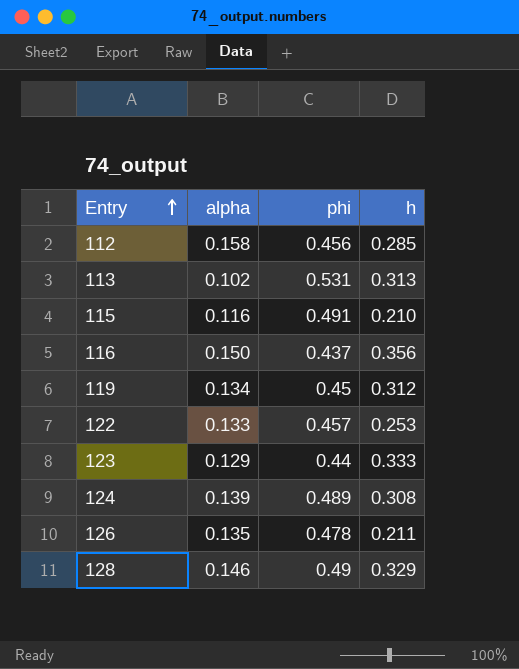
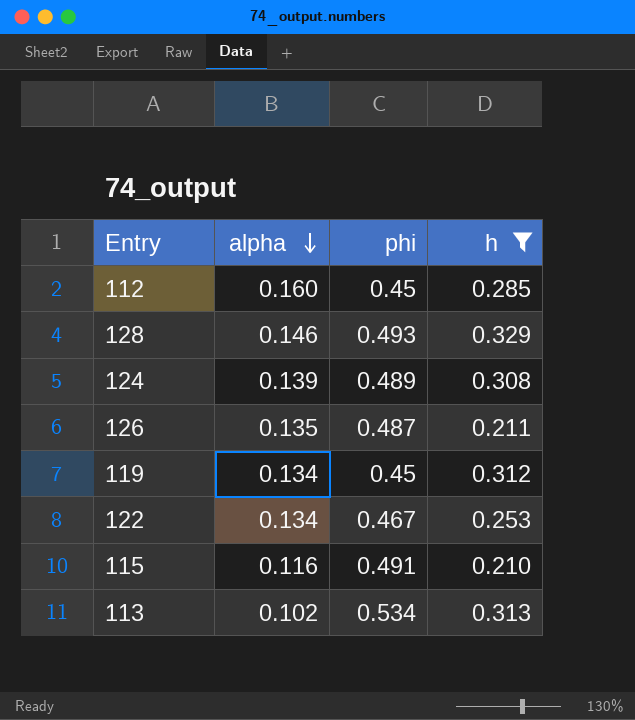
filter: none -> h <= 0.329
row order: Entry ascending -> alpha descending
112 | alpha: 0.158 -> 0.160
112 | phi: 0.456 -> 0.45
128 | phi: 0.49 -> 0.493
126 | phi: 0.478 -> 0.487
122 | alpha: 0.133 -> 0.134
122 | phi: 0.457 -> 0.467
113 | phi: 0.531 -> 0.534

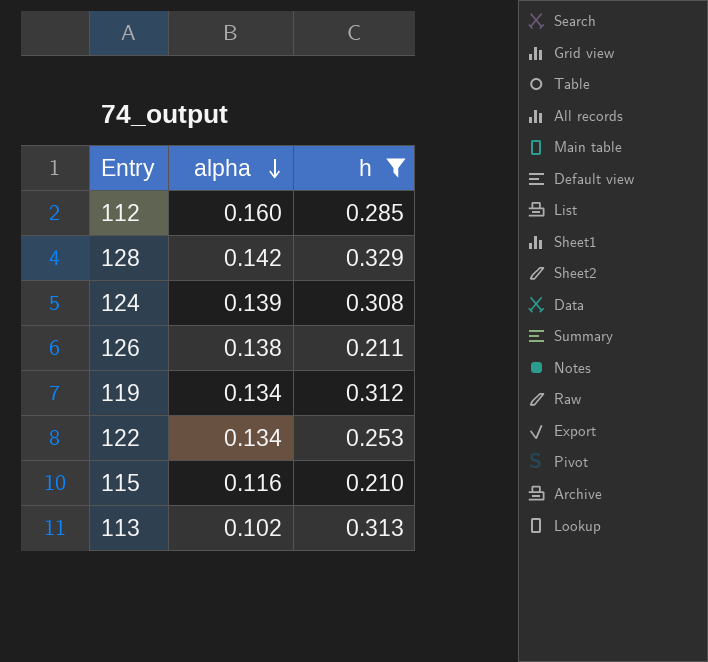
column phi | position: 3 -> none
128 | alpha: 0.146 -> 0.142
126 | alpha: 0.135 -> 0.138

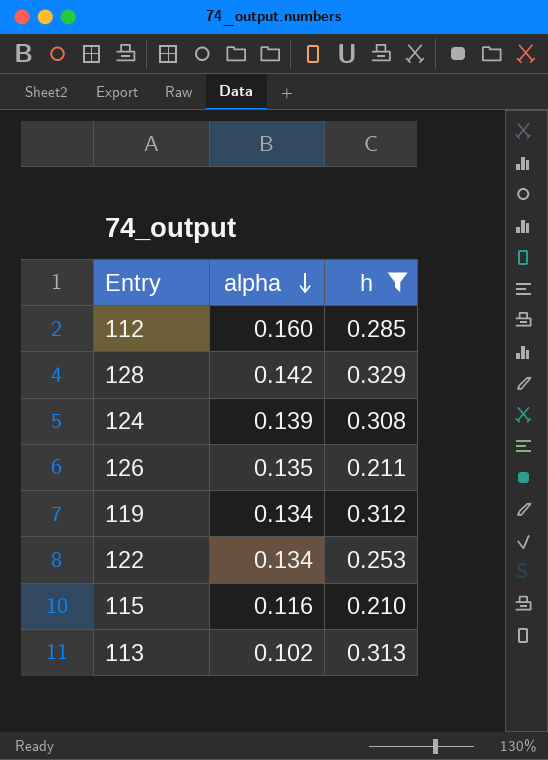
126 | alpha: 0.138 -> 0.135

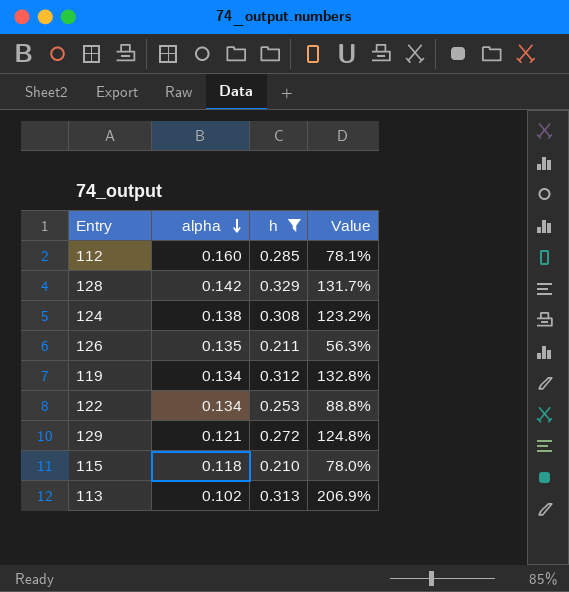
column Value | formula: none -> ([h] - [alpha]) / [alpha]
124 | alpha: 0.139 -> 0.138
row 129: none -> 0.121 | 0.272 | 124.8%
115 | alpha: 0.116 -> 0.118

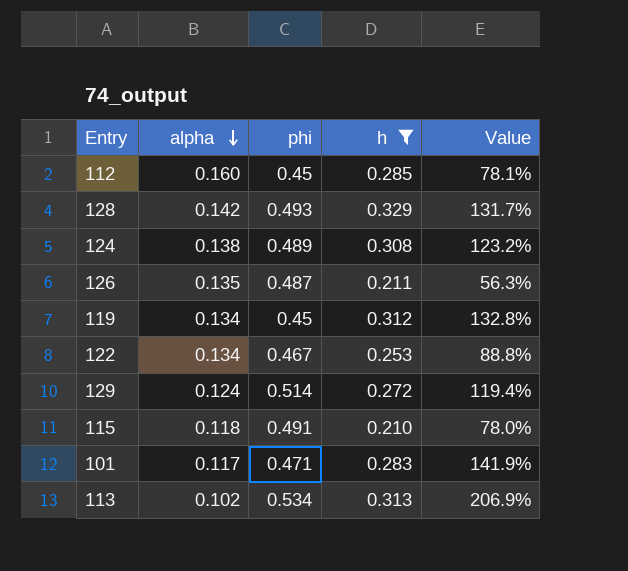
column phi | position: none -> 3
129 | alpha: 0.121 -> 0.124
129 | Value: 124.8% -> 119.4%
row 101: none -> 0.117 | 0.471 | 0.283 | 141.9%

